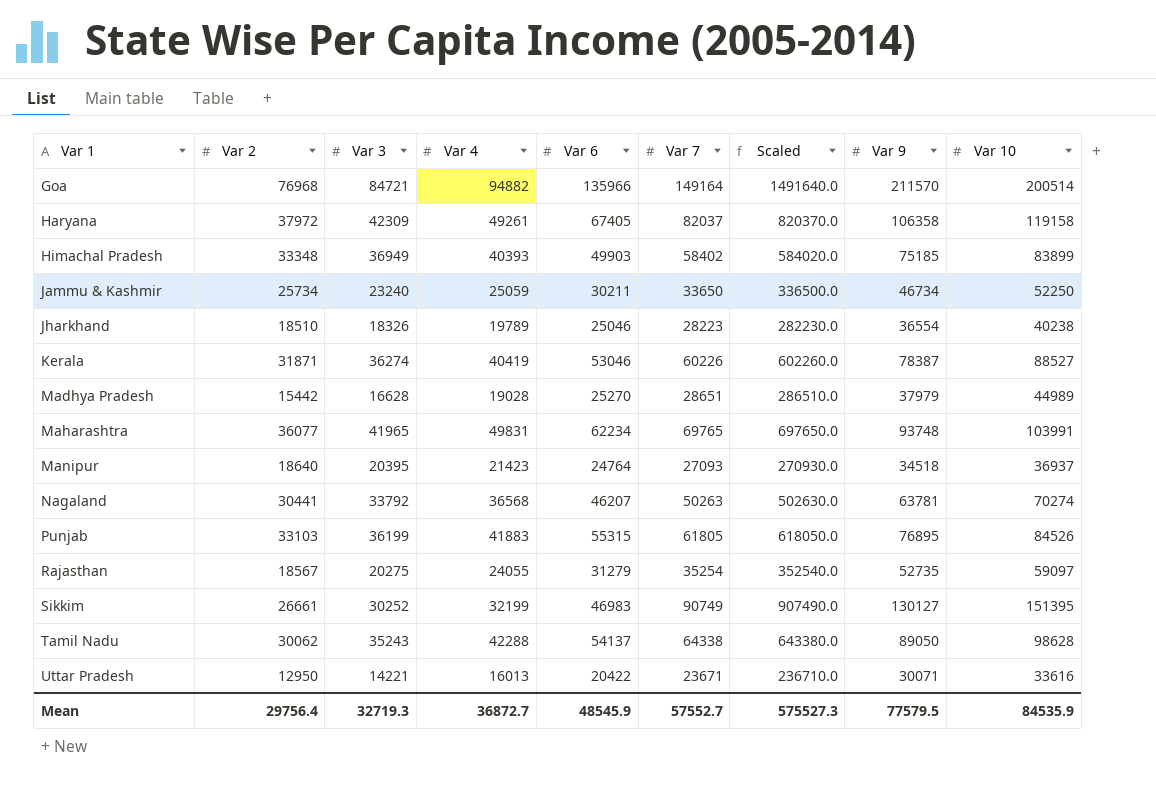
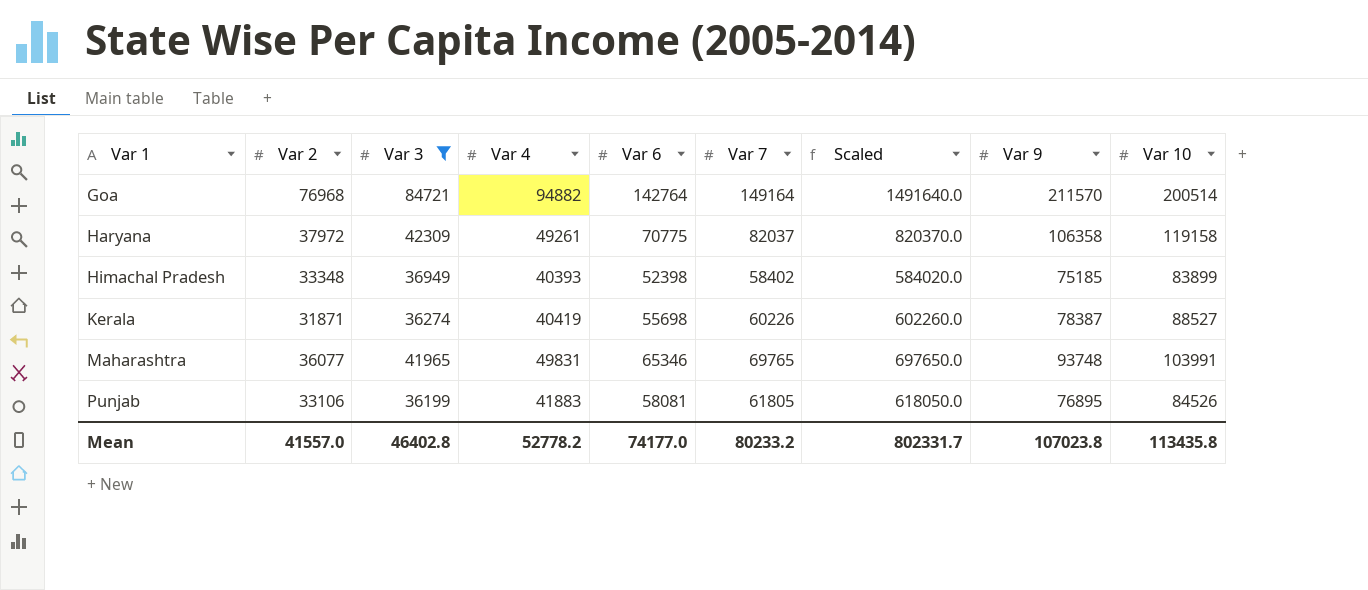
filter: none -> Var 3 >= 36199
Goa | Var 6: 135966 -> 142764
Haryana | Var 6: 67405 -> 70775
Himachal Pradesh | Var 6: 49903 -> 52398
Kerala | Var 6: 53046 -> 55698
Maharashtra | Var 6: 62234 -> 65346
Punjab | Var 2: 33103 -> 33106
Punjab | Var 6: 55315 -> 58081
Mean | Var 2: 29756.4 -> 41557.0
Mean | Var 3: 32719.3 -> 46402.8
Mean | Var 4: 36872.7 -> 52778.2
Mean | Var 6: 48545.9 -> 74177.0
Mean | Var 7: 57552.7 -> 80233.2
Mean | Scaled: 575527.3 -> 802331.7
Mean | Var 9: 77579.5 -> 107023.8
Mean | Var 10: 84535.9 -> 113435.8

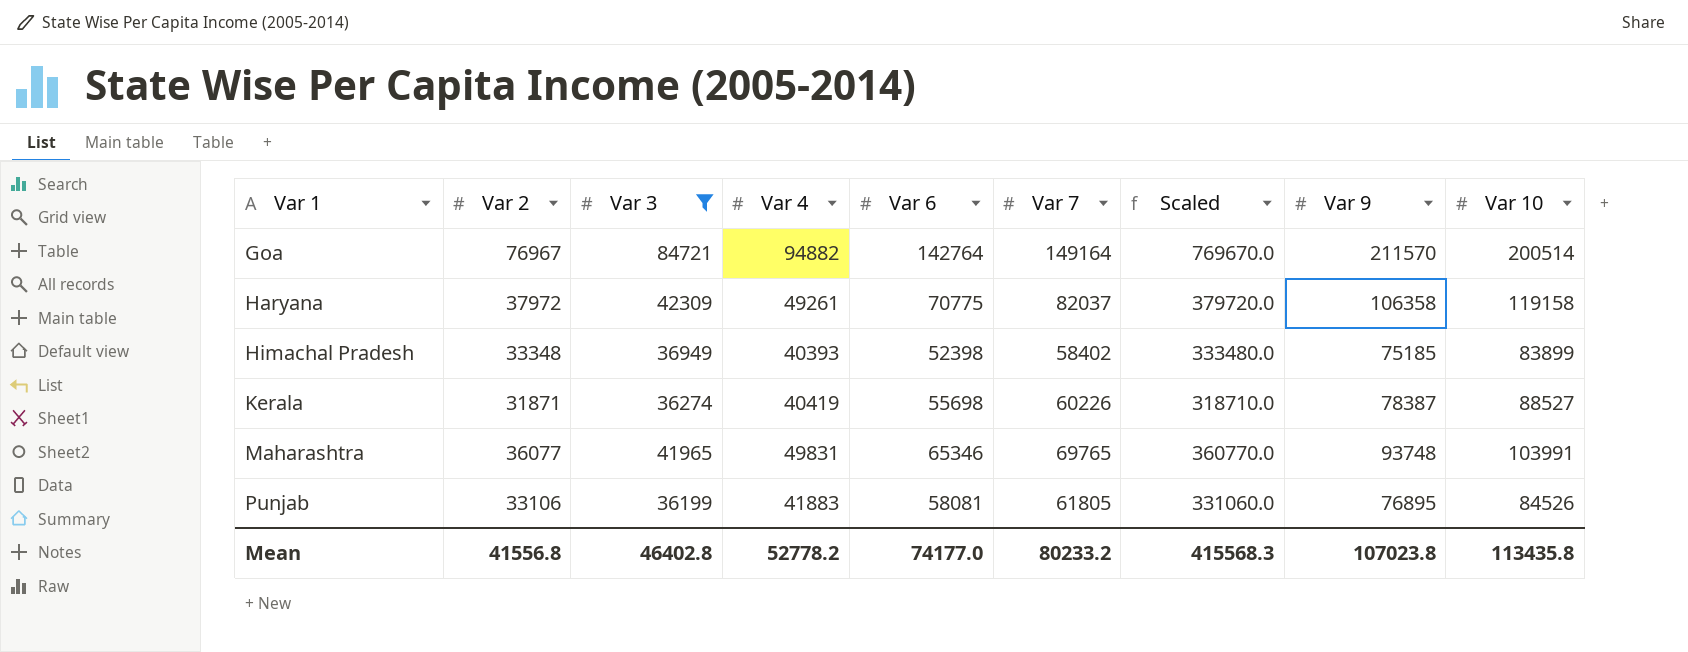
column Scaled | formula: [Var 7] * 10 -> [Var 2] * 10
Goa | Var 2: 76968 -> 76967
Mean | Var 2: 41557.0 -> 41556.8
Mean | Scaled: 802331.7 -> 415568.3

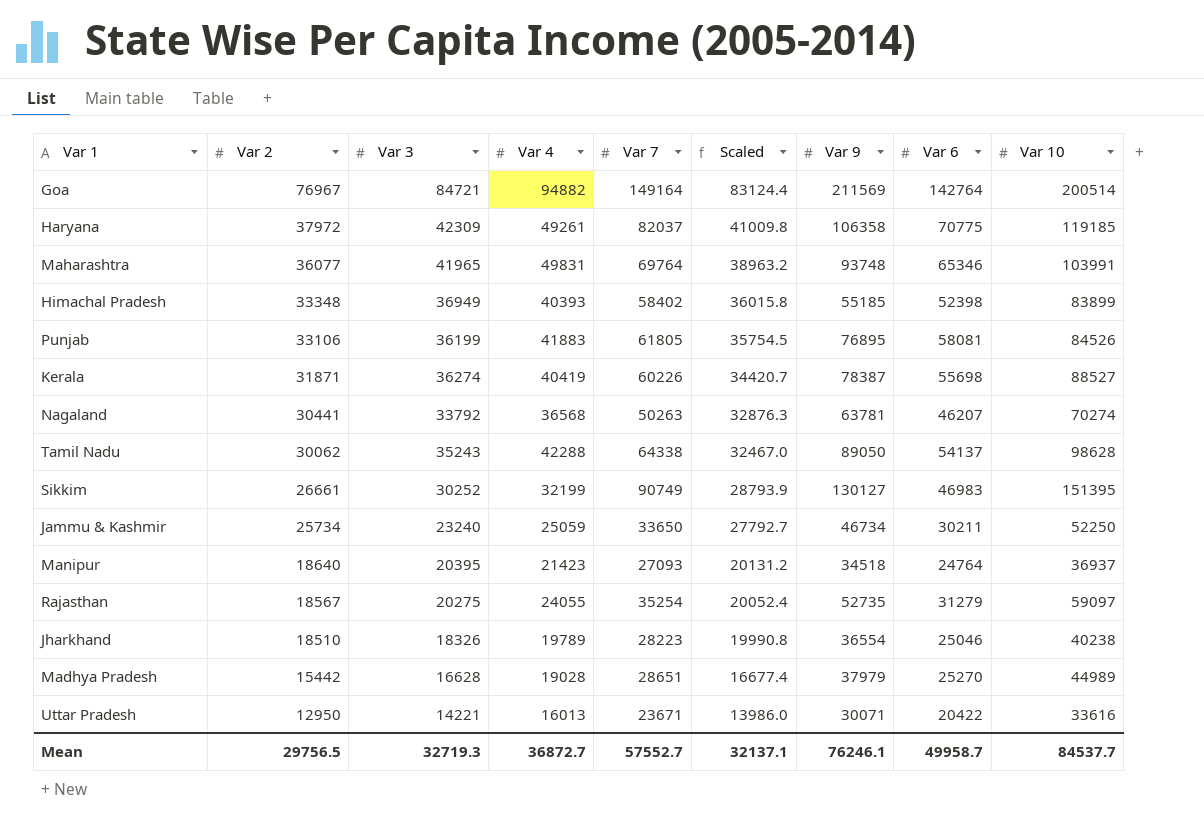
filter: Var 3 >= 36199 -> none
row order: Var 1 ascending -> Var 2 descending
column Scaled | formula: [Var 2] * 10 -> [Var 2] * 1.08
column Var 6 | position: 5 -> 8
Goa | Var 9: 211570 -> 211569
Haryana | Var 10: 119158 -> 119185
Maharashtra | Var 7: 69765 -> 69764
Himachal Pradesh | Var 9: 75185 -> 55185
Mean | Var 2: 41556.8 -> 29756.5
Mean | Var 3: 46402.8 -> 32719.3
Mean | Var 4: 52778.2 -> 36872.7
Mean | Var 7: 80233.2 -> 57552.7
Mean | Scaled: 415568.3 -> 32137.1
Mean | Var 9: 107023.8 -> 76246.1
Mean | Var 6: 74177.0 -> 49958.7
Mean | Var 10: 113435.8 -> 84537.7

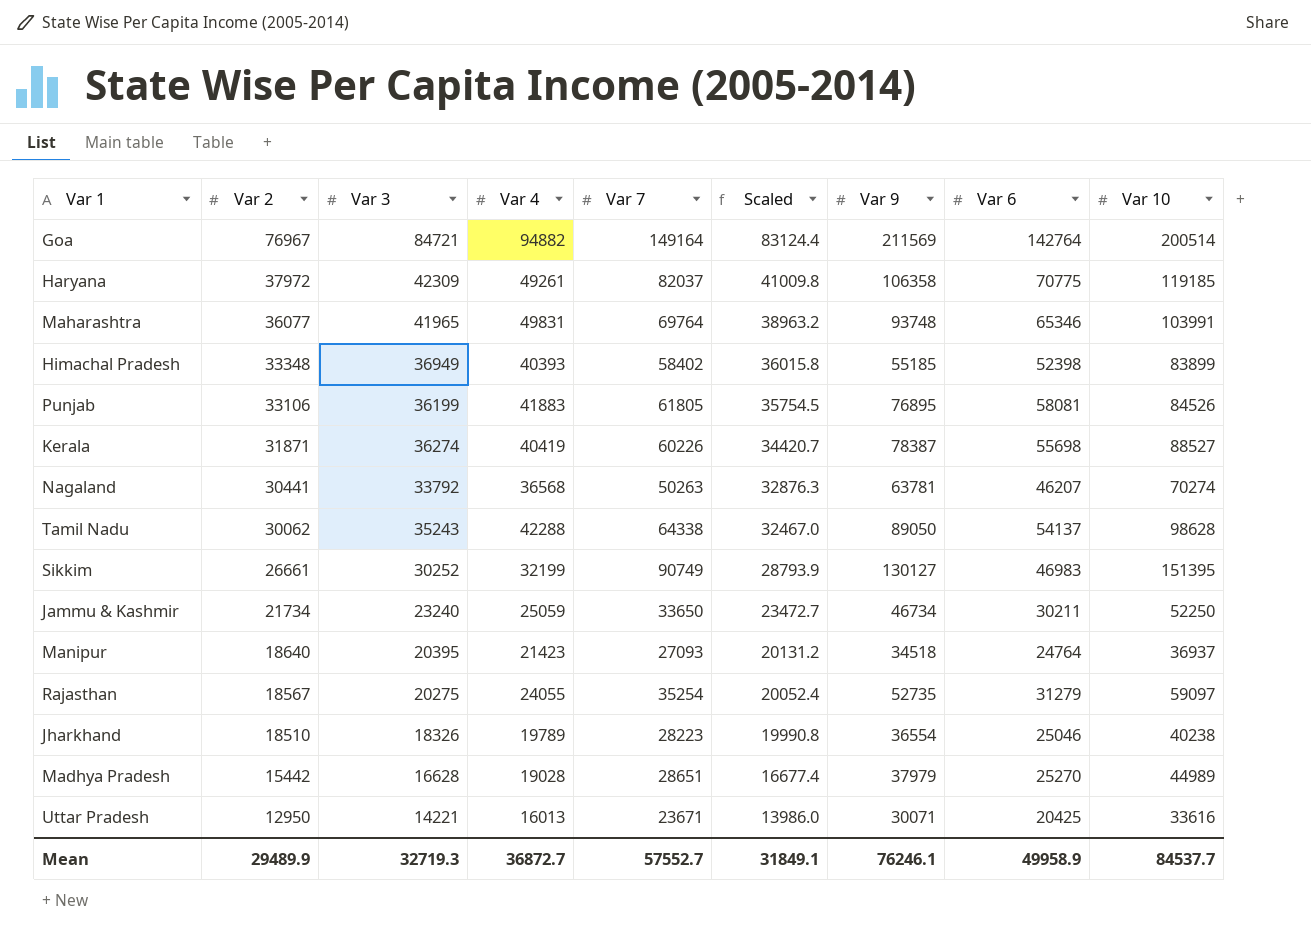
Jammu & Kashmir | Var 2: 25734 -> 21734
Jammu & Kashmir | Scaled: 27792.7 -> 23472.7
Uttar Pradesh | Var 6: 20422 -> 20425
Mean | Var 2: 29756.5 -> 29489.9
Mean | Scaled: 32137.1 -> 31849.1
Mean | Var 6: 49958.7 -> 49958.9

